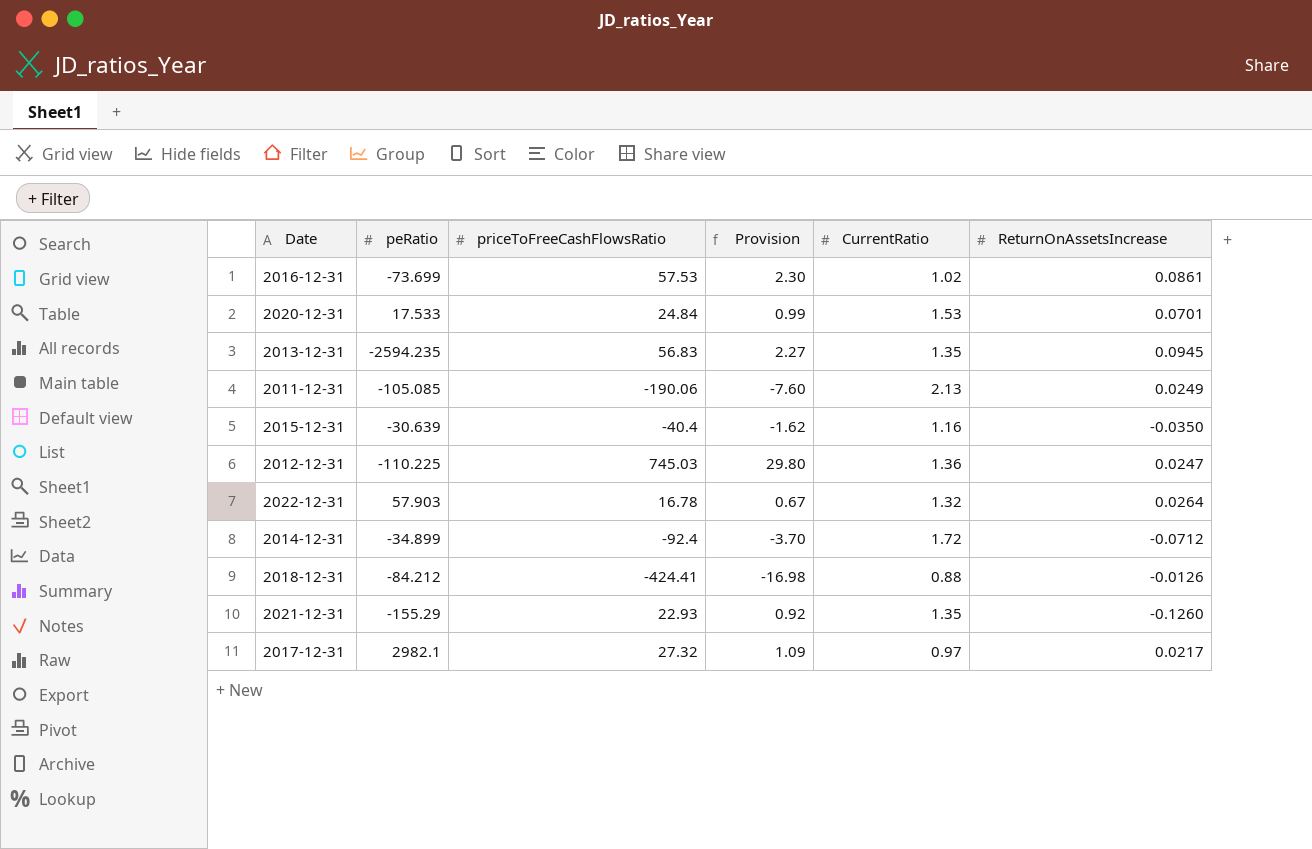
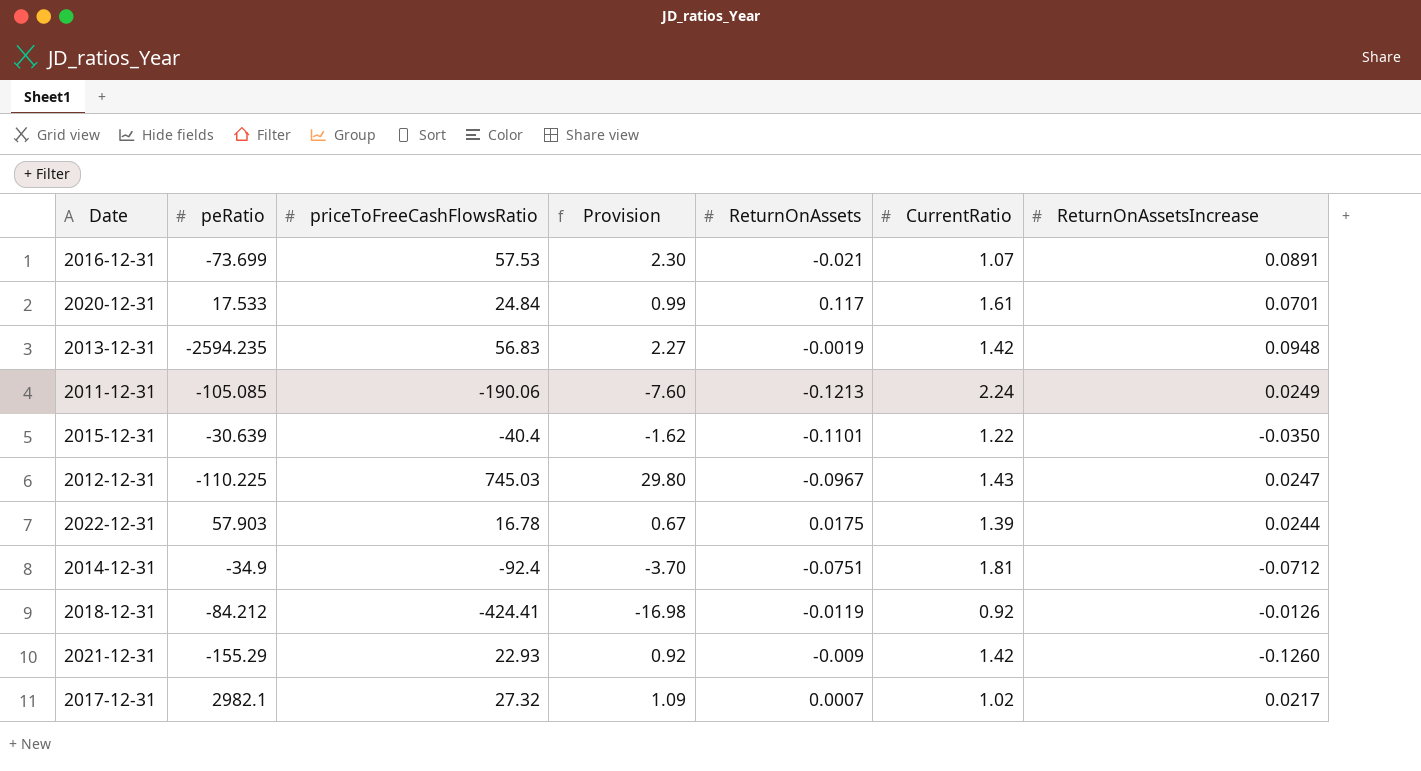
column ReturnOnAssets | position: none -> 5
2016-12-31 | CurrentRatio: 1.02 -> 1.07
2016-12-31 | ReturnOnAssetsIncrease: 0.0861 -> 0.0891
2020-12-31 | CurrentRatio: 1.53 -> 1.61
2013-12-31 | CurrentRatio: 1.35 -> 1.42
2013-12-31 | ReturnOnAssetsIncrease: 0.0945 -> 0.0948
2011-12-31 | CurrentRatio: 2.13 -> 2.24
2015-12-31 | CurrentRatio: 1.16 -> 1.22
2012-12-31 | CurrentRatio: 1.36 -> 1.43
2022-12-31 | CurrentRatio: 1.32 -> 1.39
2022-12-31 | ReturnOnAssetsIncrease: 0.0264 -> 0.0244
2014-12-31 | peRatio: -34.899 -> -34.9
2014-12-31 | CurrentRatio: 1.72 -> 1.81
2018-12-31 | CurrentRatio: 0.88 -> 0.92
2021-12-31 | CurrentRatio: 1.35 -> 1.42
2017-12-31 | CurrentRatio: 0.97 -> 1.02

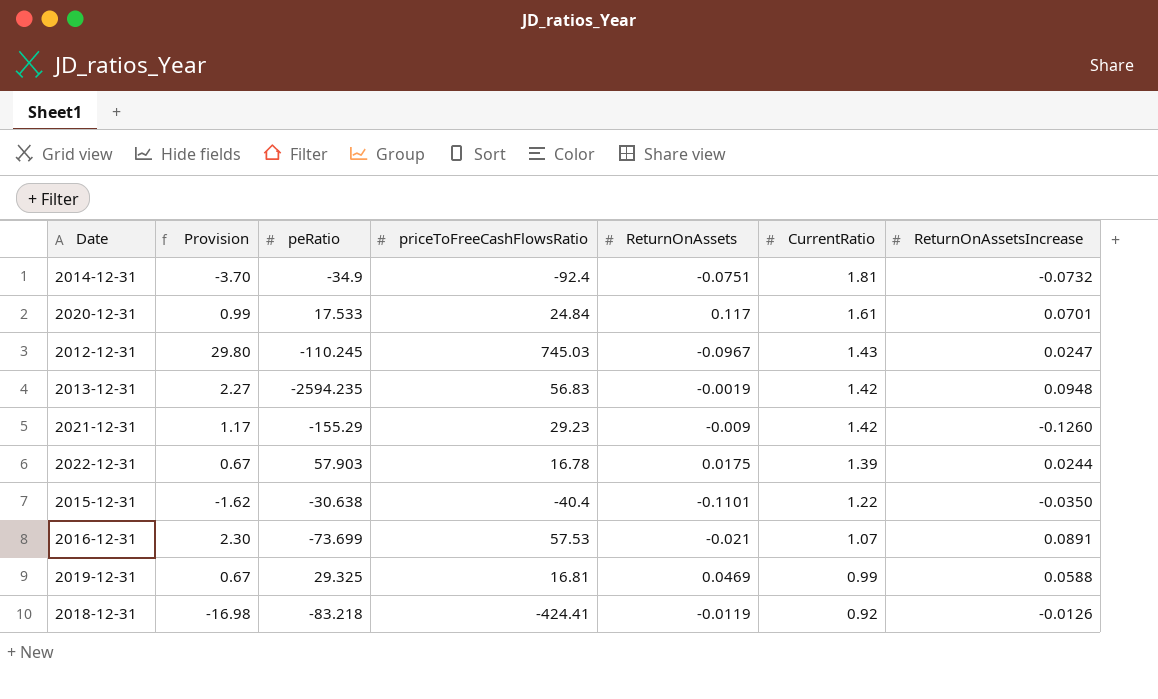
row order: none -> CurrentRatio descending
column Provision | position: 4 -> 2
row 2011-12-31: -105.085 | -190.06 | -7.60 | -0.1213 | 2.24 | 0.0249 -> none
row 2017-12-31: 2982.1 | 27.32 | 1.09 | 0.0007 | 1.02 | 0.0217 -> none
2014-12-31 | ReturnOnAssetsIncrease: -0.0712 -> -0.0732
2012-12-31 | peRatio: -110.225 -> -110.245
2021-12-31 | Provision: 0.92 -> 1.17
2021-12-31 | priceToFreeCashFlowsRatio: 22.93 -> 29.23
2015-12-31 | peRatio: -30.639 -> -30.638
row 2019-12-31: none -> 0.67 | 29.325 | 16.81 | 0.0469 | 0.99 | 0.0588
2018-12-31 | peRatio: -84.212 -> -83.218

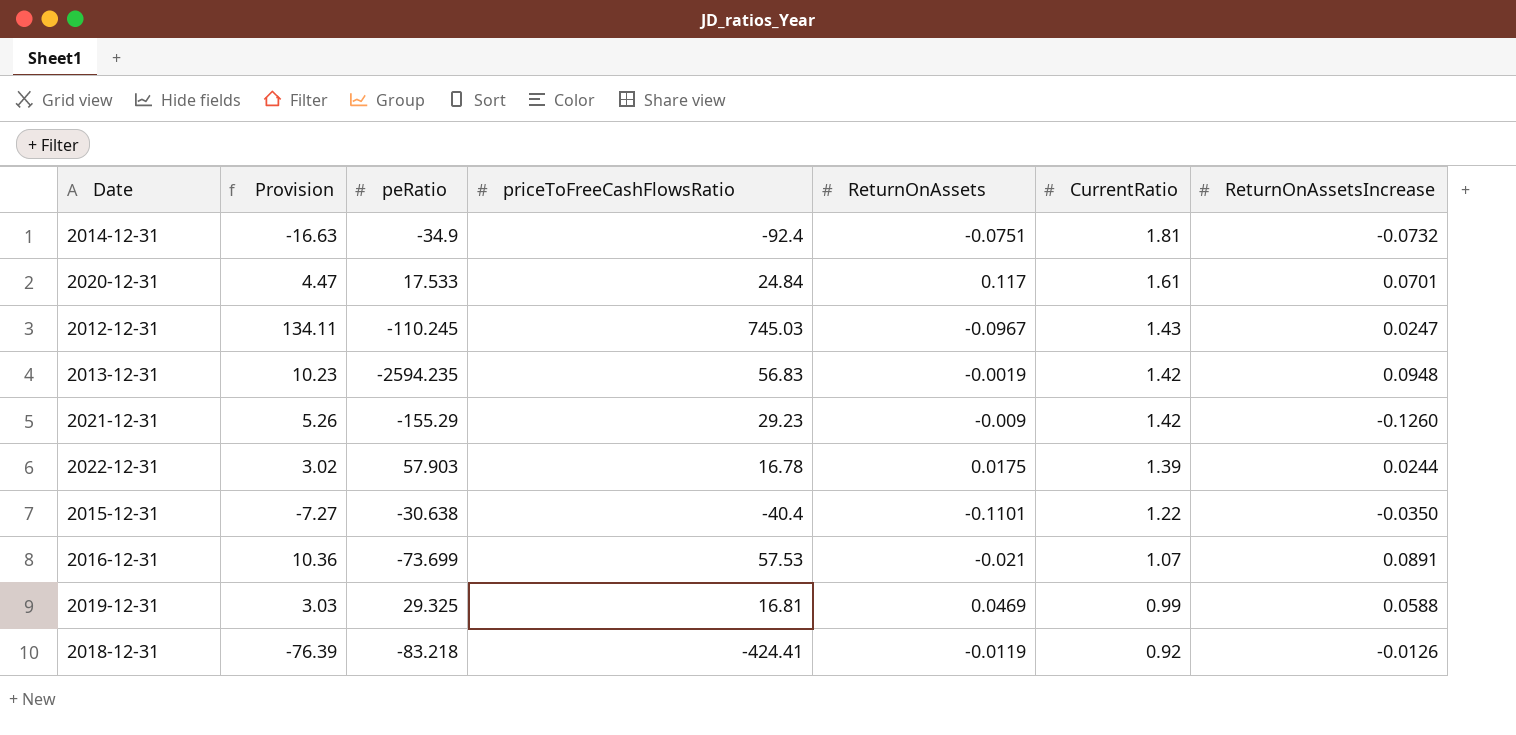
column Provision | formula: [priceToFreeCashFlowsRatio] * 0.04 -> [priceToFreeCashFlowsRatio] * 0.18

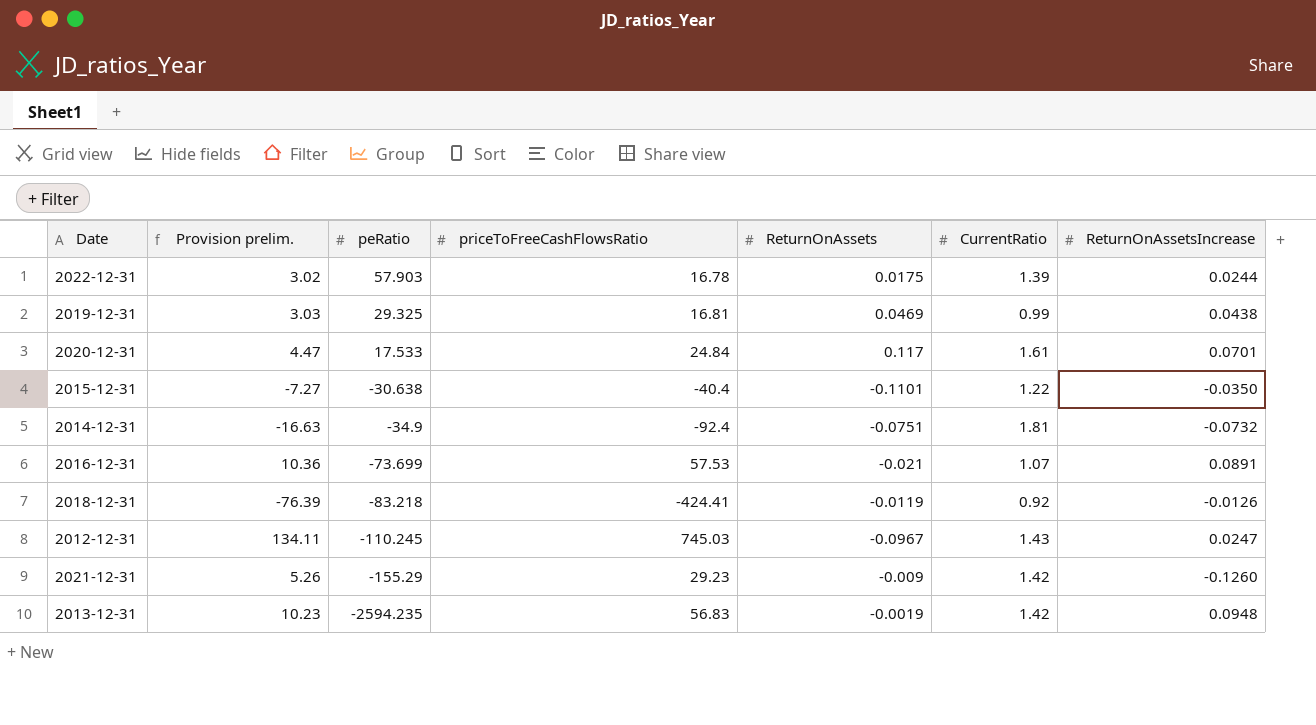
row order: CurrentRatio descending -> peRatio descending
column name: Provision -> Provision prelim.
2019-12-31 | ReturnOnAssetsIncrease: 0.0588 -> 0.0438

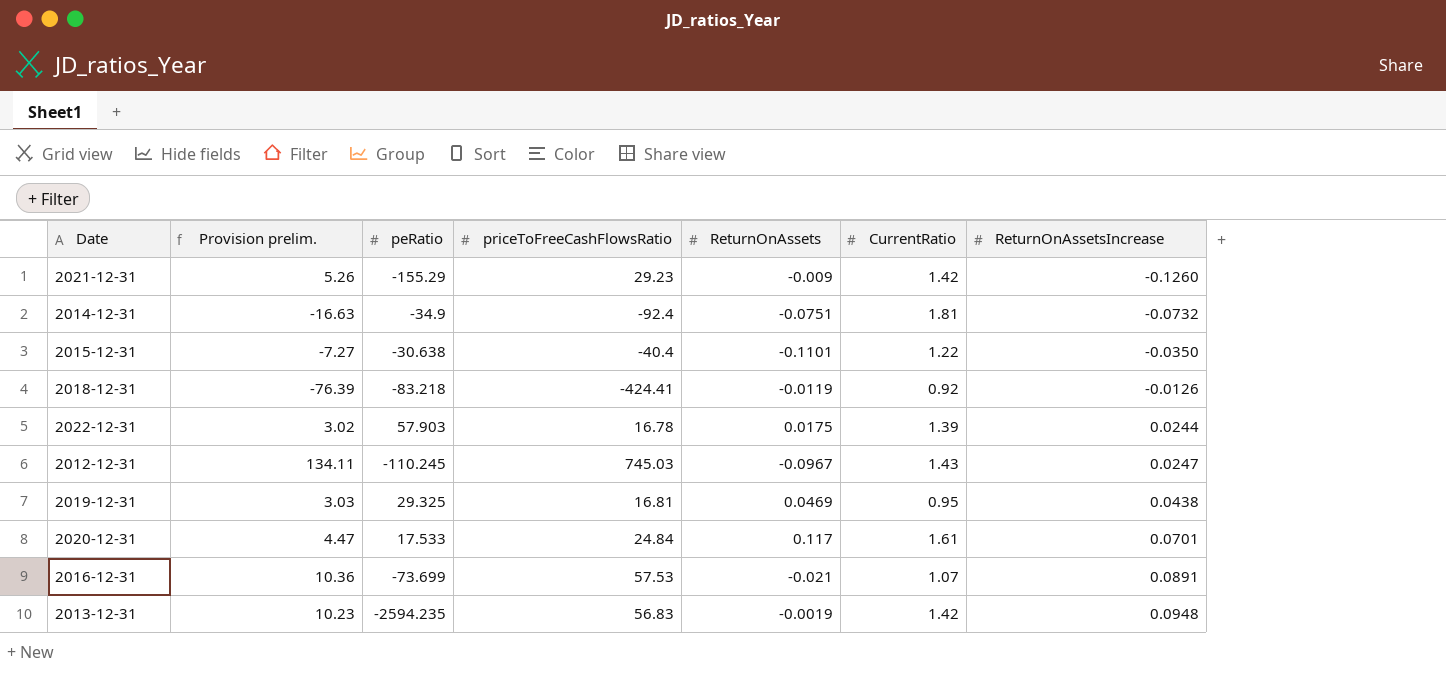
row order: peRatio descending -> ReturnOnAssetsIncrease ascending
2019-12-31 | CurrentRatio: 0.99 -> 0.95

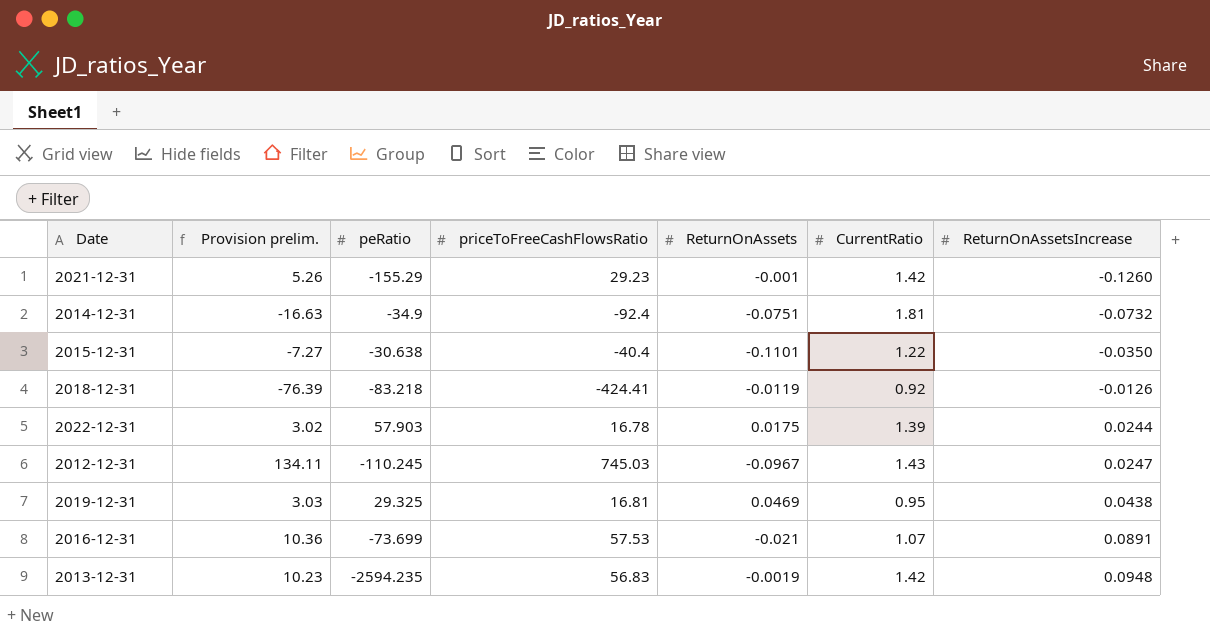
row 2020-12-31: 4.47 | 17.533 | 24.84 | 0.117 | 1.61 | 0.0701 -> none
2021-12-31 | ReturnOnAssets: -0.009 -> -0.001

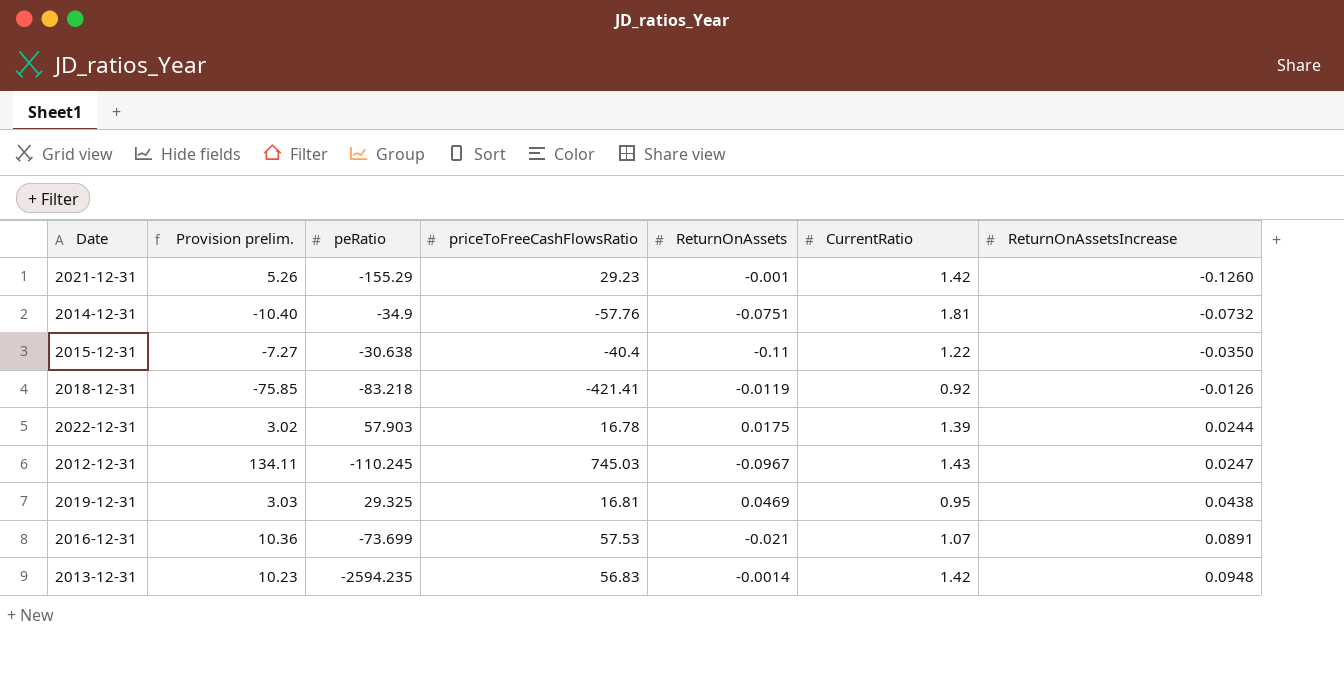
2014-12-31 | Provision prelim.: -16.63 -> -10.40
2014-12-31 | priceToFreeCashFlowsRatio: -92.4 -> -57.76
2015-12-31 | ReturnOnAssets: -0.1101 -> -0.11
2018-12-31 | Provision prelim.: -76.39 -> -75.85
2018-12-31 | priceToFreeCashFlowsRatio: -424.41 -> -421.41
2013-12-31 | ReturnOnAssets: -0.0019 -> -0.0014

